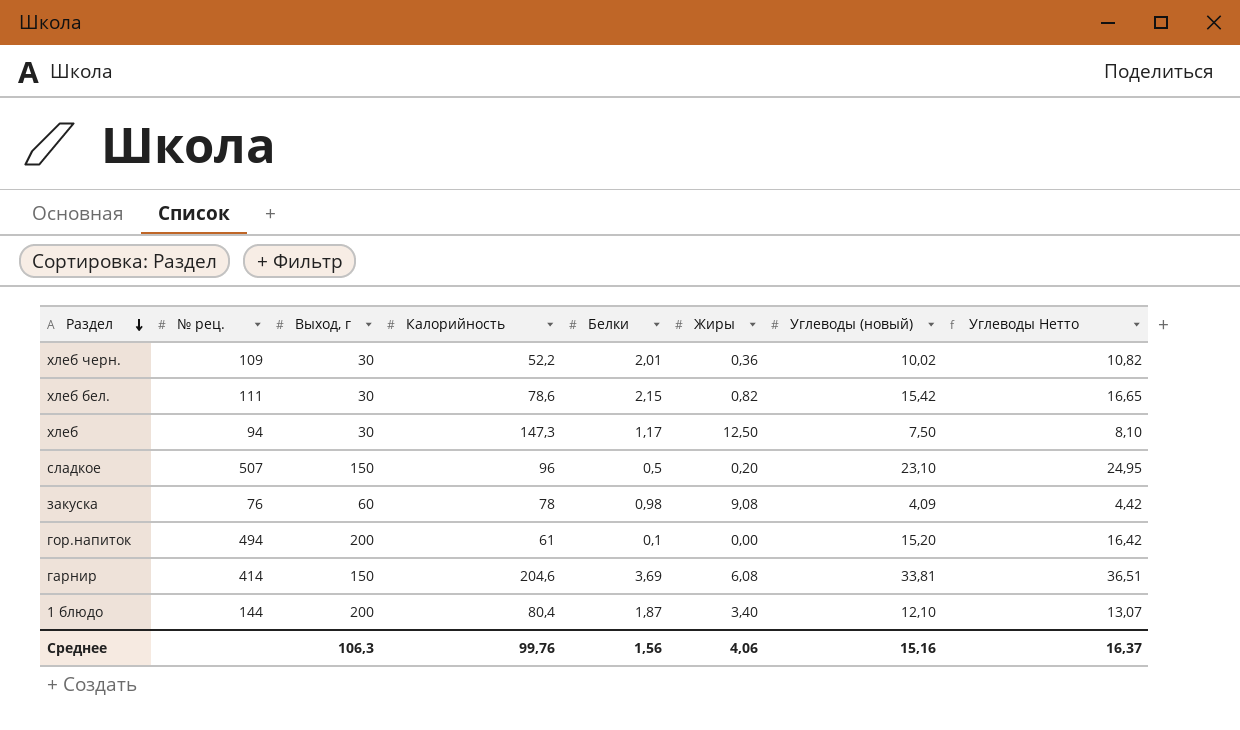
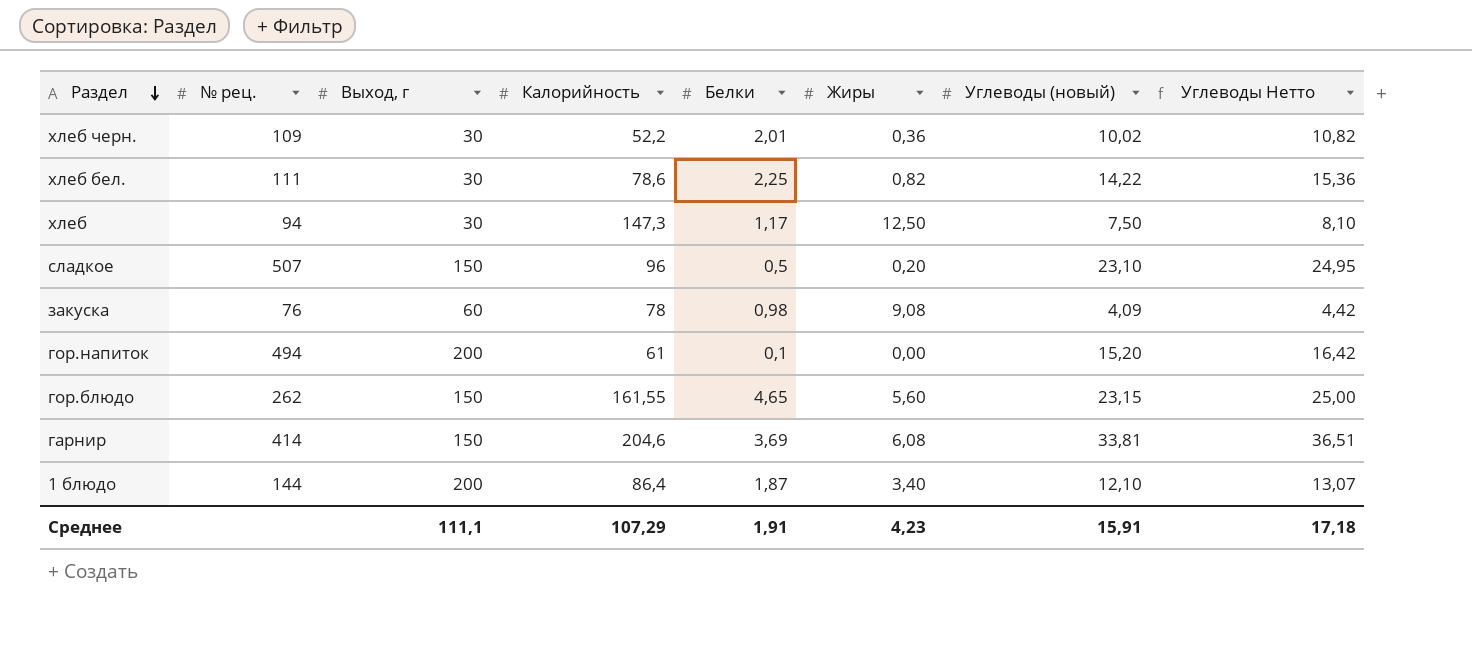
хлеб бел. | Белки: 2,15 -> 2,25
хлеб бел. | Углеводы (новый): 15,42 -> 14,22
хлеб бел. | Углеводы Нетто: 16,65 -> 15,36
row гор.блюдо: none -> 262 | 150 | 161,55 | 4,65 | 5,60 | 23,15 | 25,00
1 блюдо | Калорийность: 80,4 -> 86,4
Среднее | Выход, г: 106,3 -> 111,1
Среднее | Калорийность: 99,76 -> 107,29
Среднее | Белки: 1,56 -> 1,91
Среднее | Жиры: 4,06 -> 4,23
Среднее | Углеводы (новый): 15,16 -> 15,91
Среднее | Углеводы Нетто: 16,37 -> 17,18

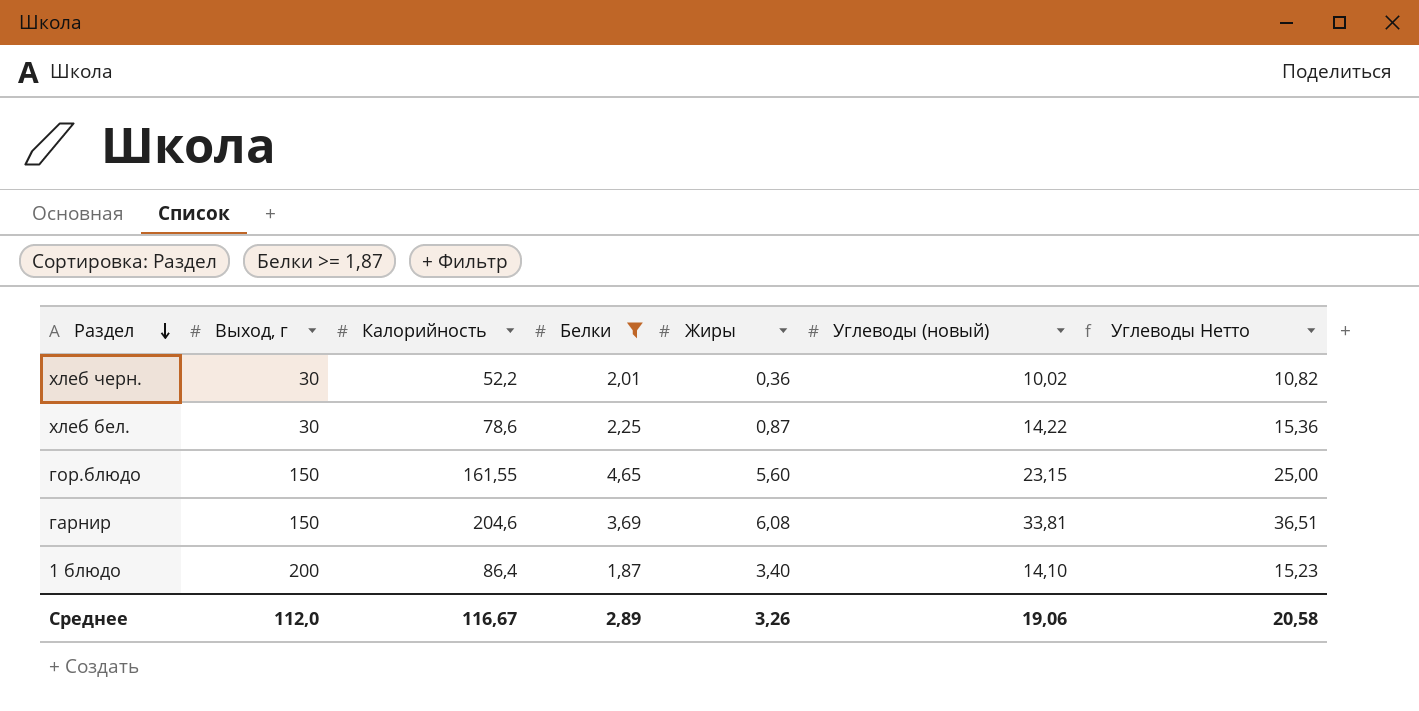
filter: none -> Белки >= 1,87
column № рец. | position: 2 -> none
хлеб бел. | Жиры: 0,82 -> 0,87
1 блюдо | Углеводы (новый): 12,10 -> 14,10
1 блюдо | Углеводы Нетто: 13,07 -> 15,23
Среднее | Выход, г: 111,1 -> 112,0
Среднее | Калорийность: 107,29 -> 116,67
Среднее | Белки: 1,91 -> 2,89
Среднее | Жиры: 4,23 -> 3,26
Среднее | Углеводы (новый): 15,91 -> 19,06
Среднее | Углеводы Нетто: 17,18 -> 20,58

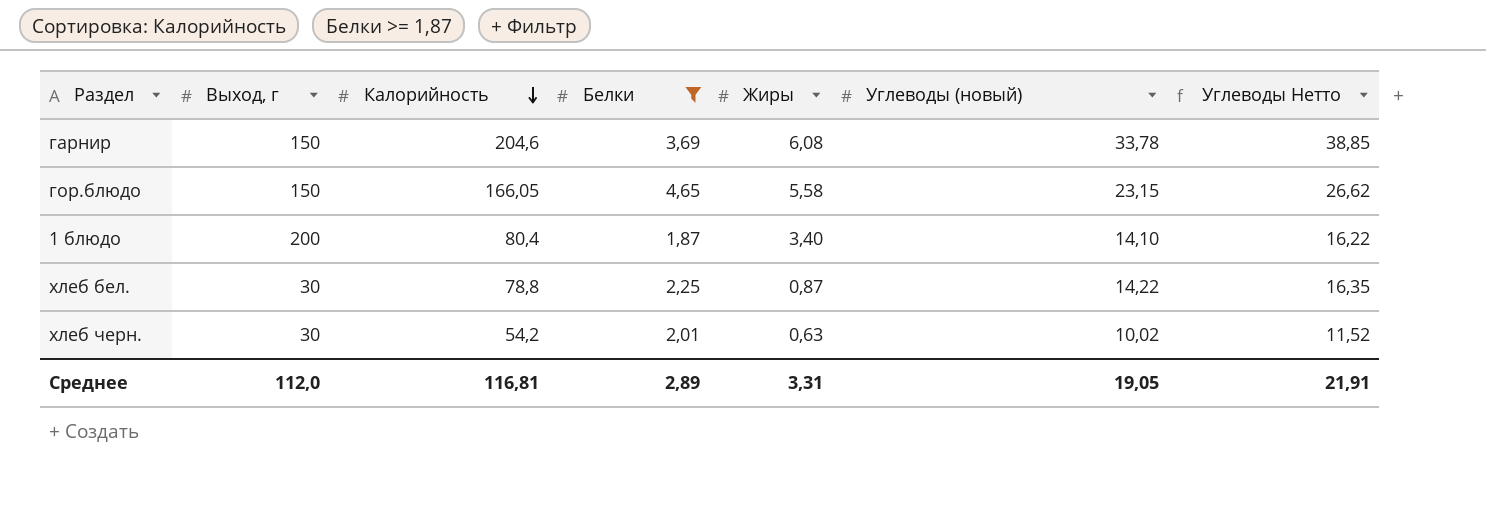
row order: Раздел descending -> Калорийность descending
column Углеводы Нетто | formula: [Углеводы (новый)] * 1,08 -> [Углеводы (новый)] * 1,15
гарнир | Углеводы (новый): 33,81 -> 33,78
гор.блюдо | Калорийность: 161,55 -> 166,05
гор.блюдо | Жиры: 5,60 -> 5,58
1 блюдо | Калорийность: 86,4 -> 80,4
хлеб бел. | Калорийность: 78,6 -> 78,8
хлеб черн. | Калорийность: 52,2 -> 54,2
хлеб черн. | Жиры: 0,36 -> 0,63
Среднее | Калорийность: 116,67 -> 116,81
Среднее | Жиры: 3,26 -> 3,31
Среднее | Углеводы (новый): 19,06 -> 19,05
Среднее | Углеводы Нетто: 20,58 -> 21,91

